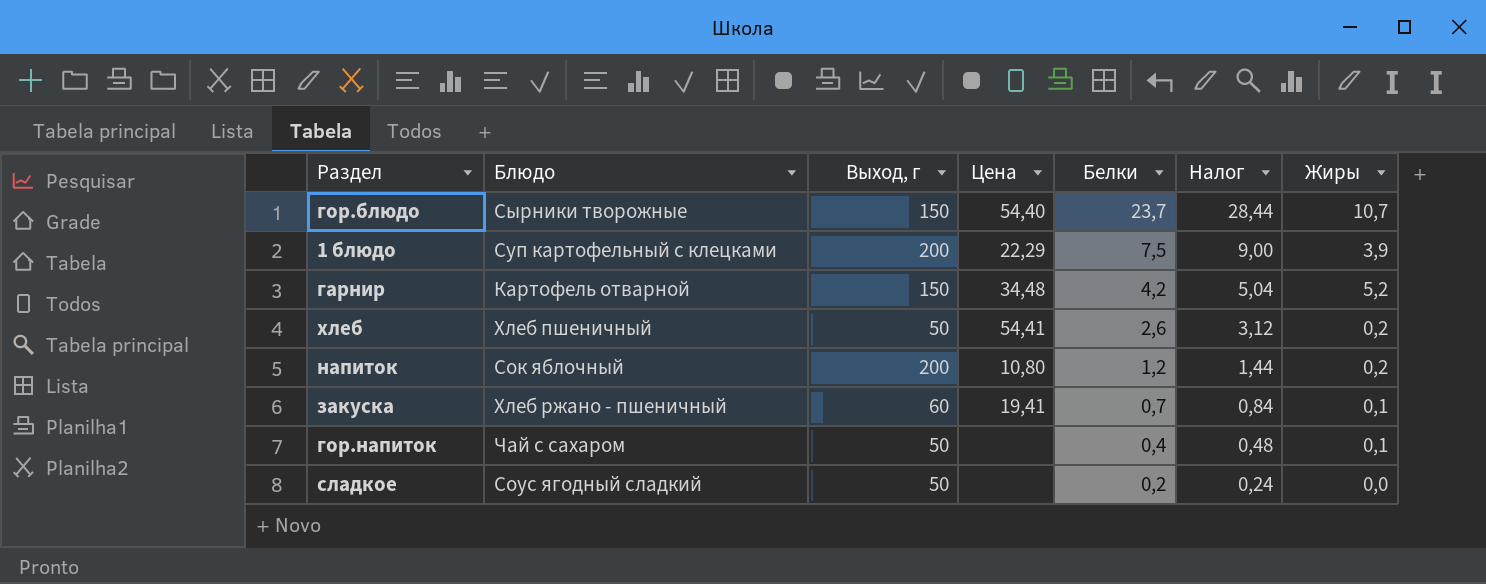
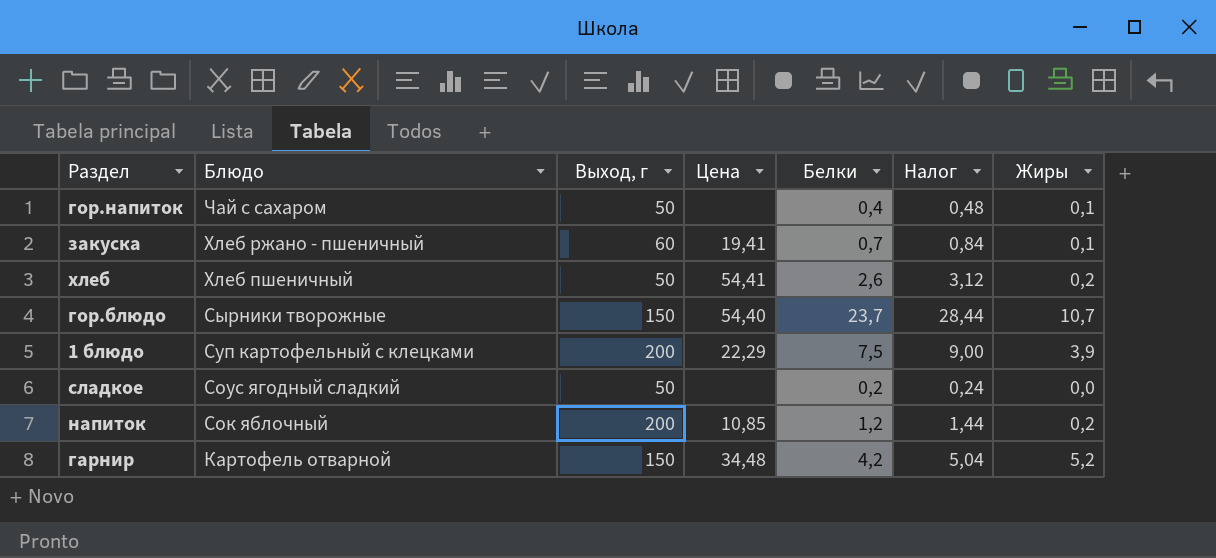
row order: Белки descending -> Блюдо descending
напиток | Цена: 10,80 -> 10,85

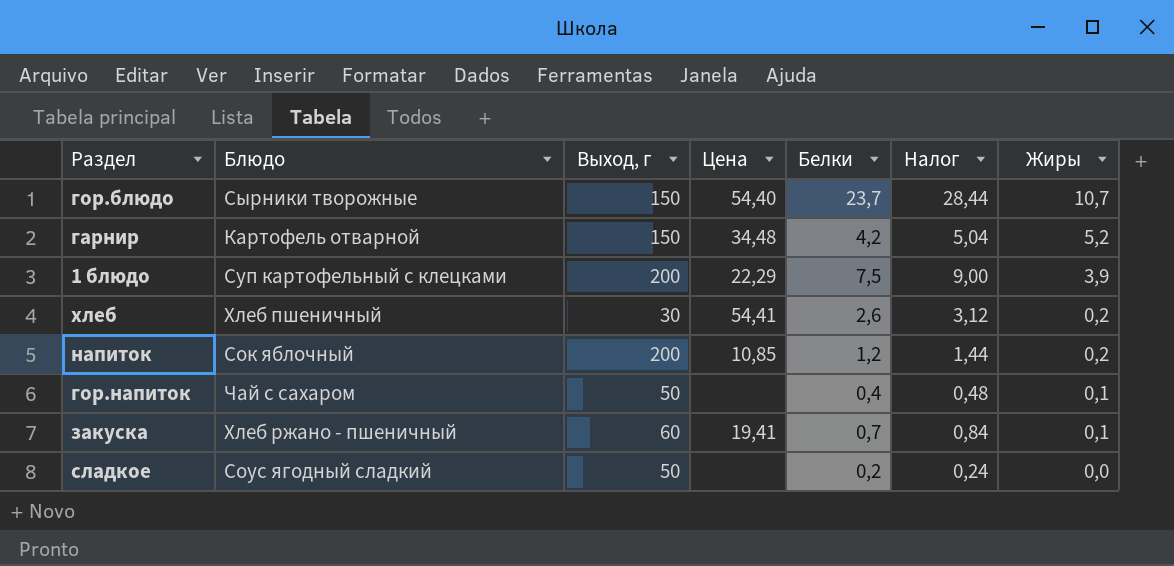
row order: Блюдо descending -> Жиры descending
хлеб | Выход, г: 50 -> 30

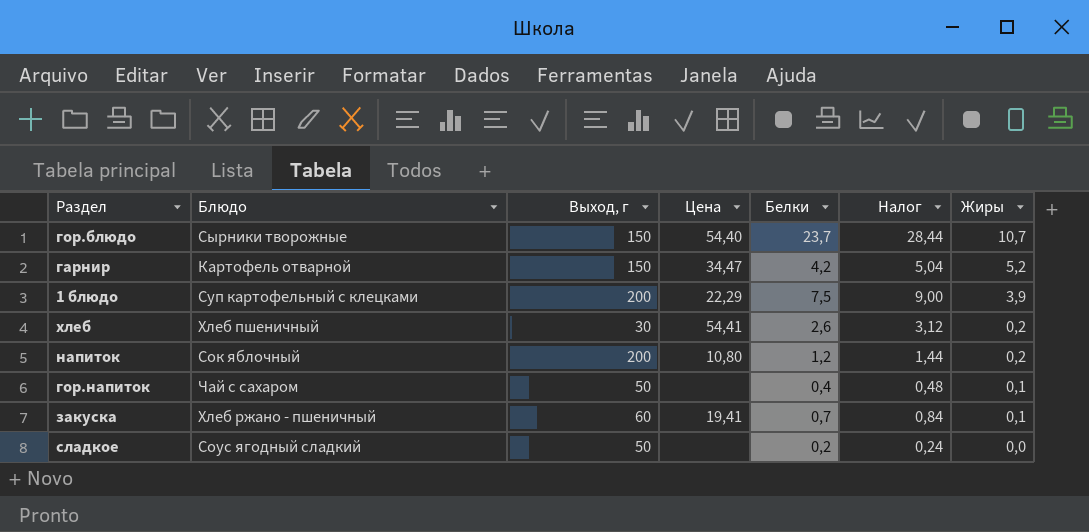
гарнир | Цена: 34,48 -> 34,47
напиток | Цена: 10,85 -> 10,80

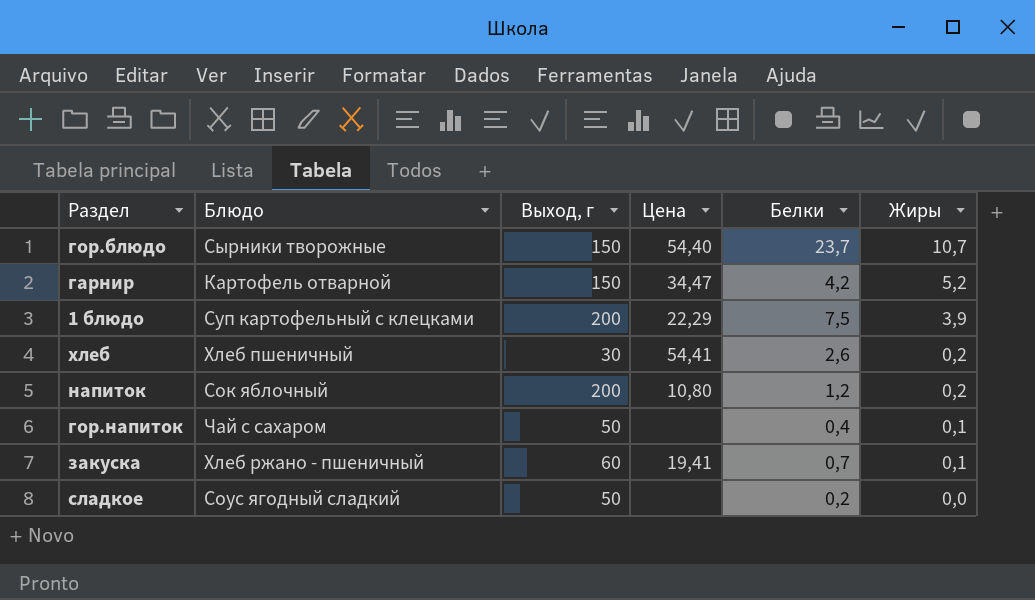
column Налог | formula: [Белки] * 1,2 -> none

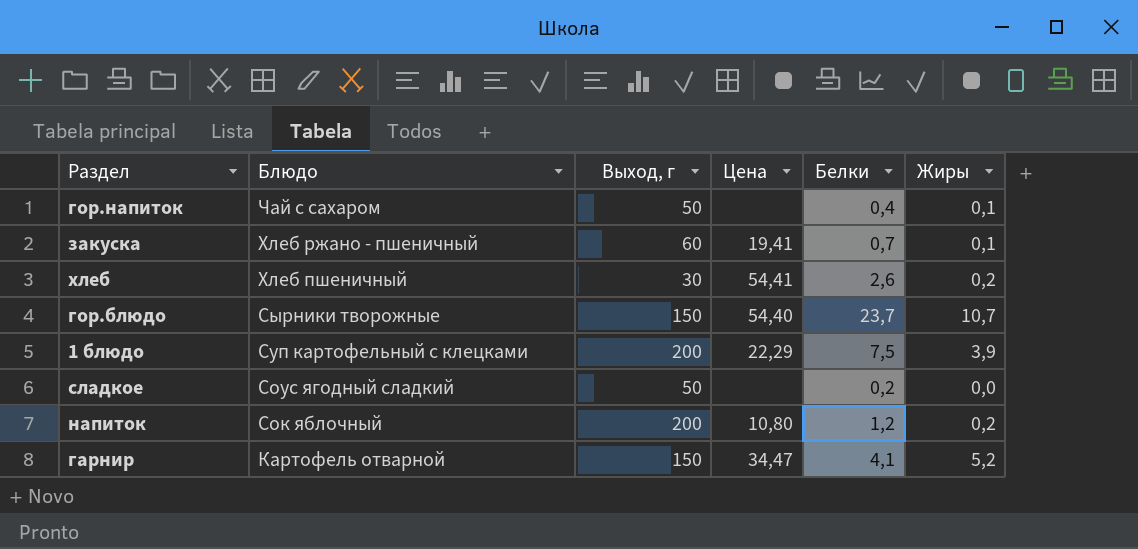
row order: Жиры descending -> Блюдо descending
гарнир | Белки: 4,2 -> 4,1

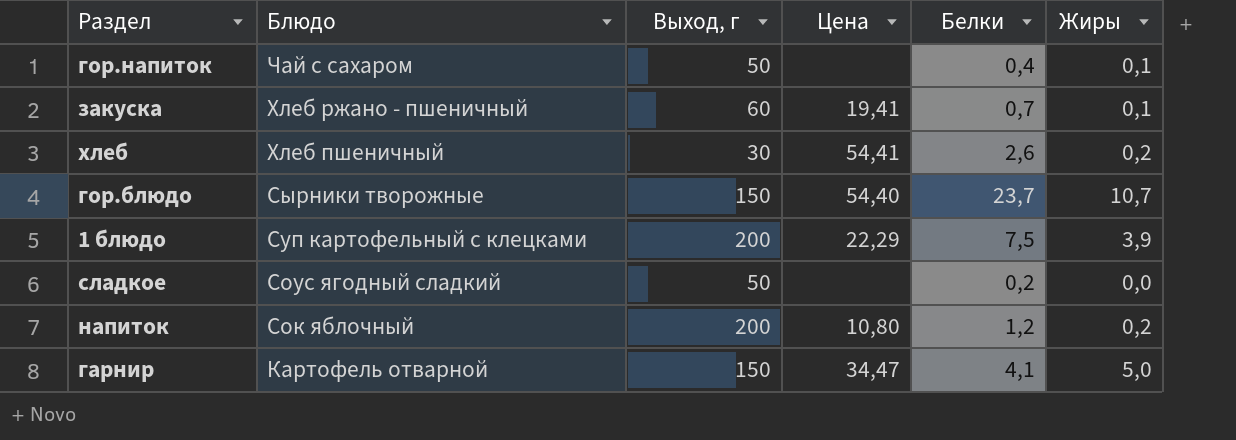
гарнир | Жиры: 5,2 -> 5,0

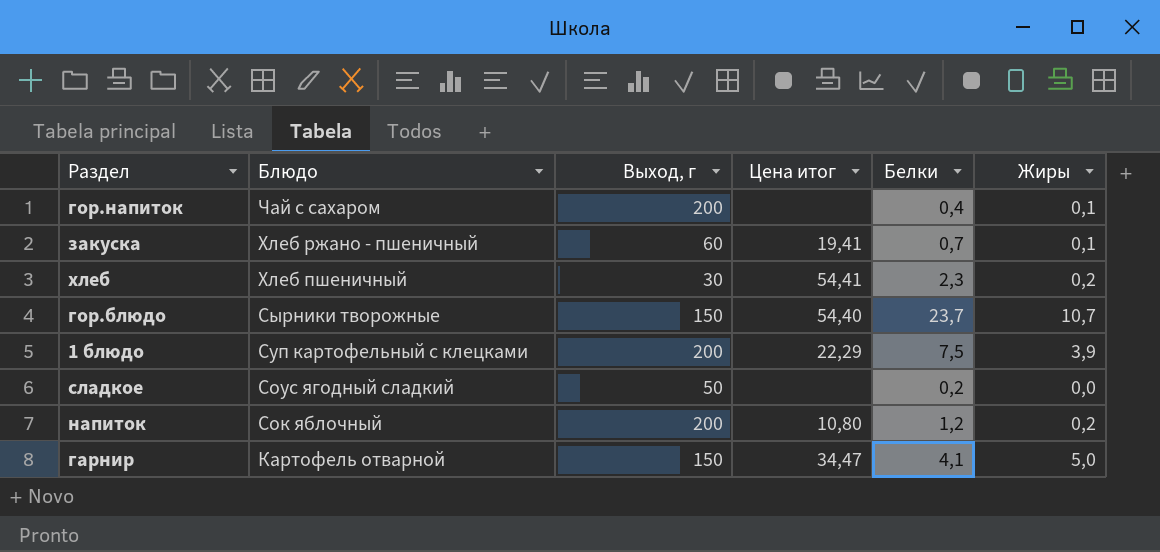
column name: Цена -> Цена итог
гор.напиток | Выход, г: 50 -> 200
хлеб | Белки: 2,6 -> 2,3

